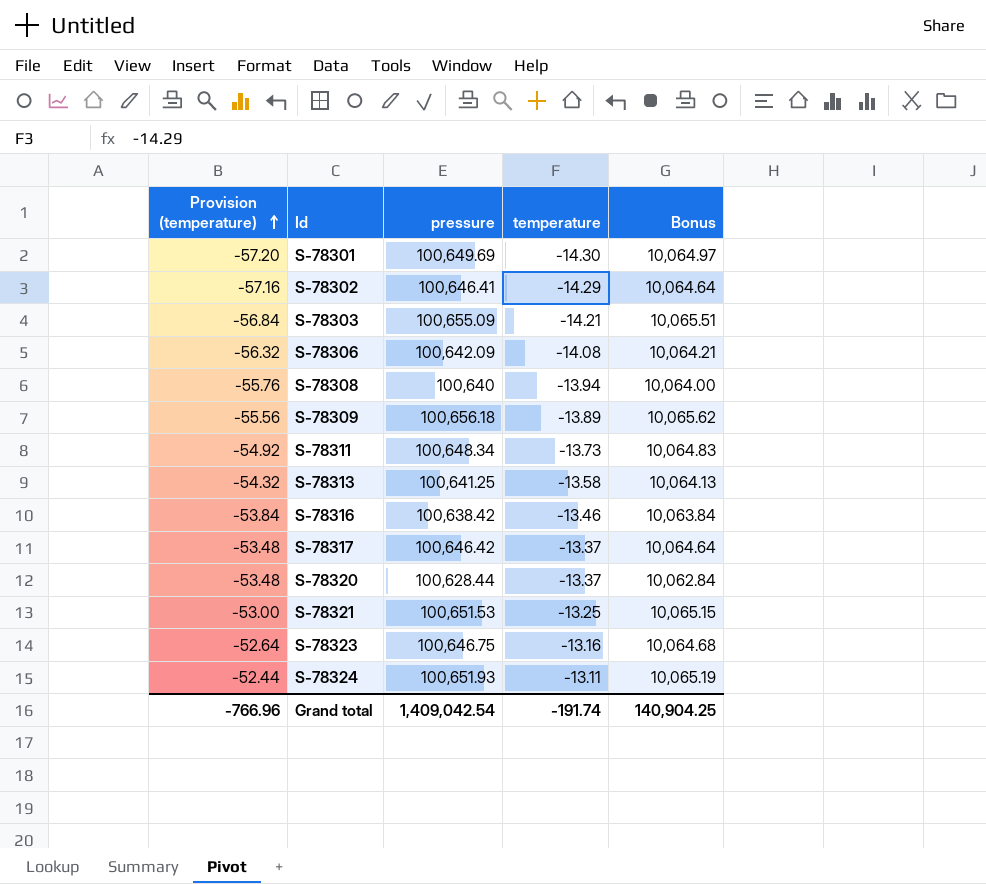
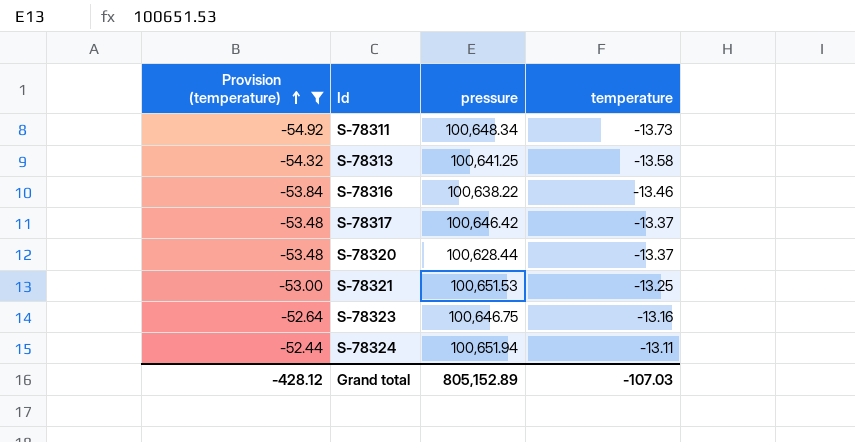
filter: none -> Provision (temperature) >= -54.92
column Bonus | formula: [pressure] * 0.1 -> none
S-78316 | pressure: 100,638.42 -> 100,638.22
S-78324 | pressure: 100,651.93 -> 100,651.94
Grand total | Provision (temperature): -766.96 -> -428.12
Grand total | pressure: 1,409,042.54 -> 805,152.89
Grand total | temperature: -191.74 -> -107.03

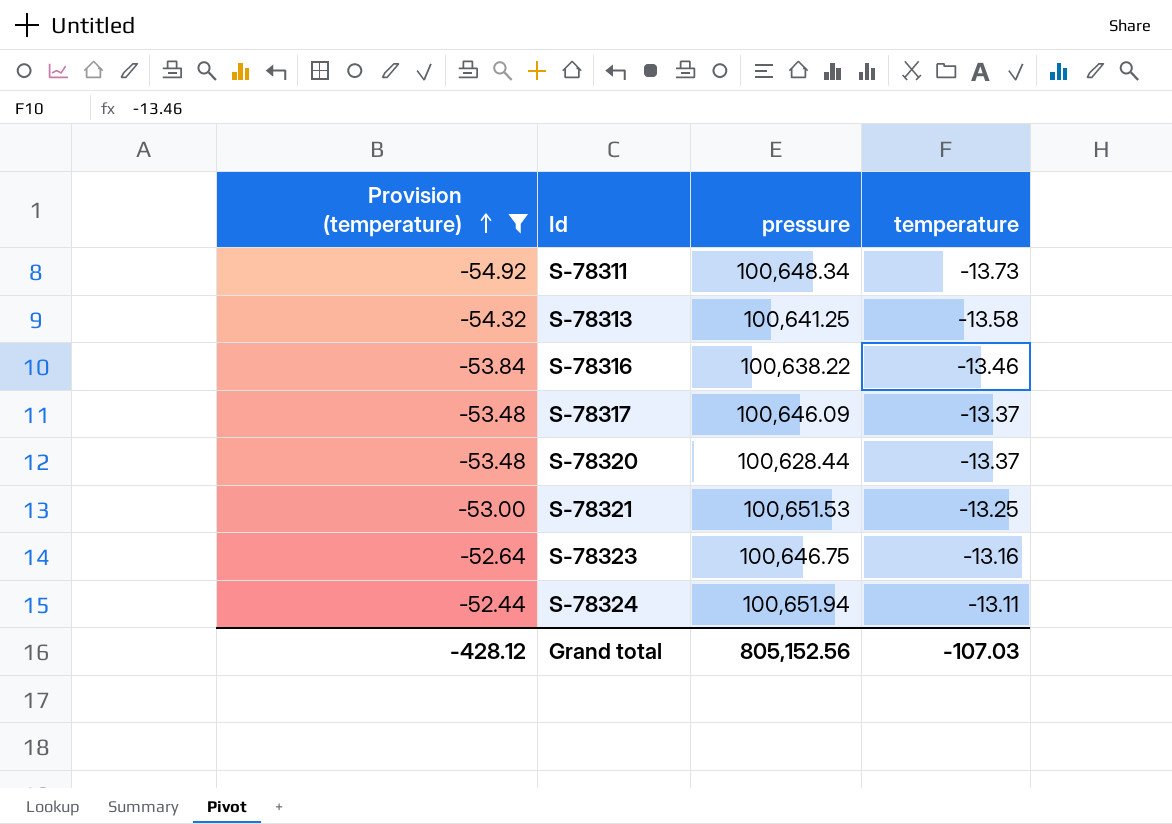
S-78317 | pressure: 100,646.42 -> 100,646.09
Grand total | pressure: 805,152.89 -> 805,152.56

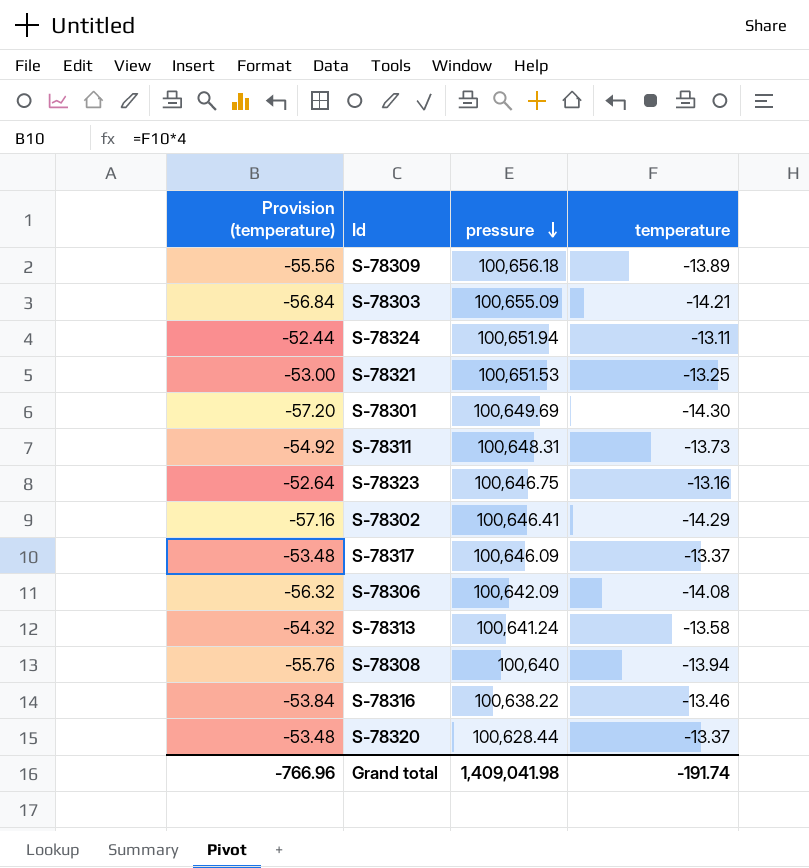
filter: Provision (temperature) >= -54.92 -> none
row order: Provision (temperature) ascending -> pressure descending
S-78311 | pressure: 100,648.34 -> 100,648.31
S-78313 | pressure: 100,641.25 -> 100,641.24
Grand total | Provision (temperature): -428.12 -> -766.96
Grand total | pressure: 805,152.56 -> 1,409,041.98
Grand total | temperature: -107.03 -> -191.74

